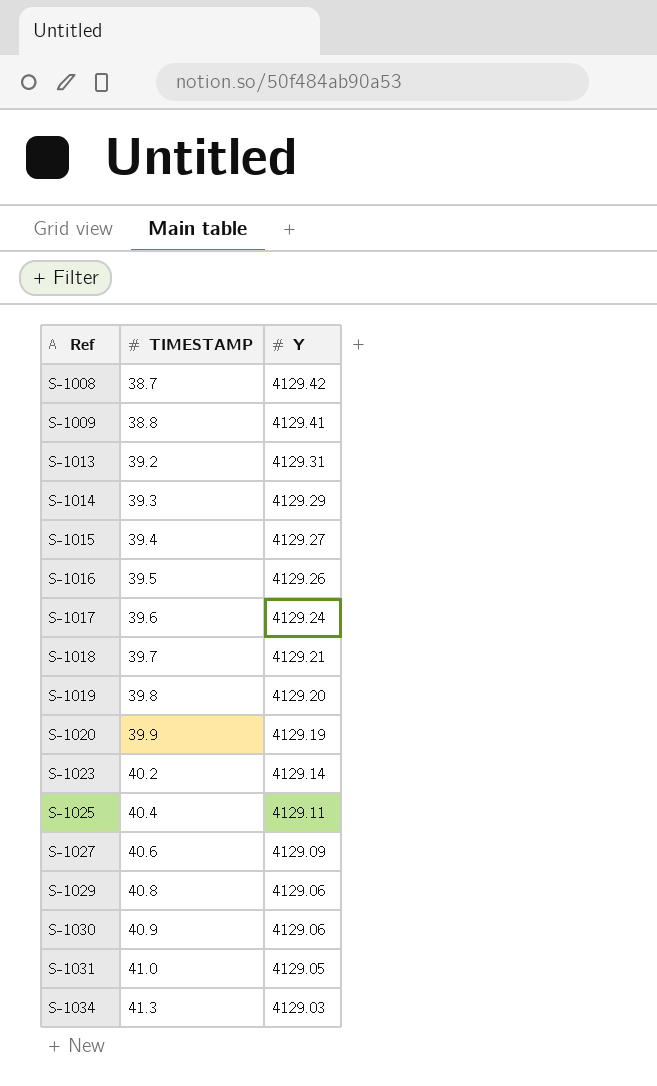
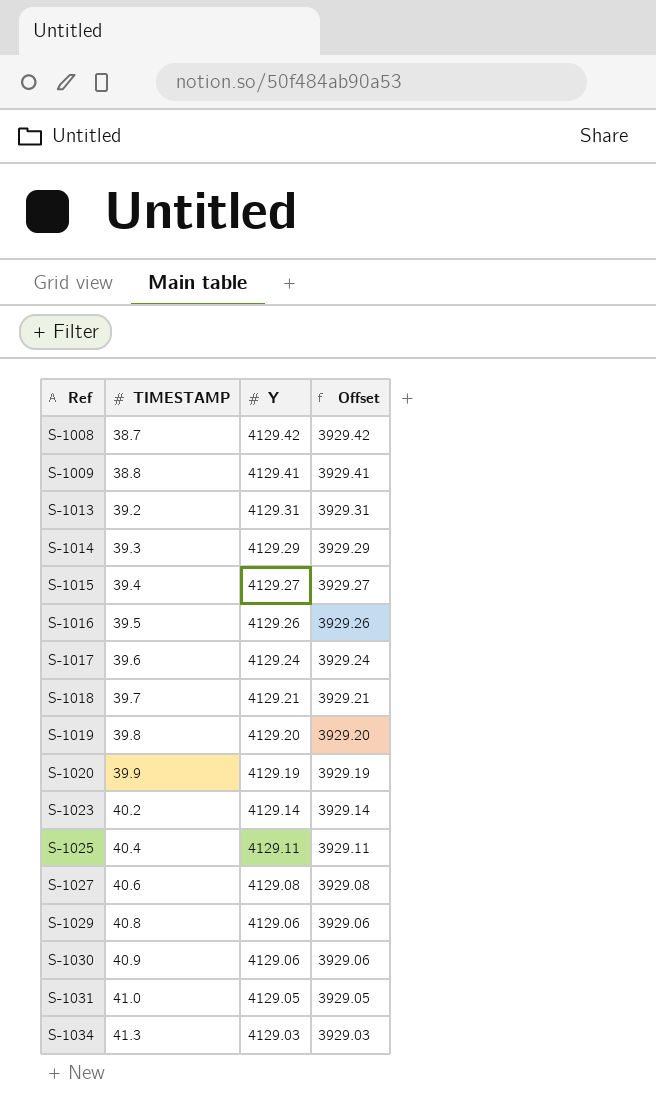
column Offset | formula: none -> [Y] - 200
S-1027 | Y: 4129.09 -> 4129.08

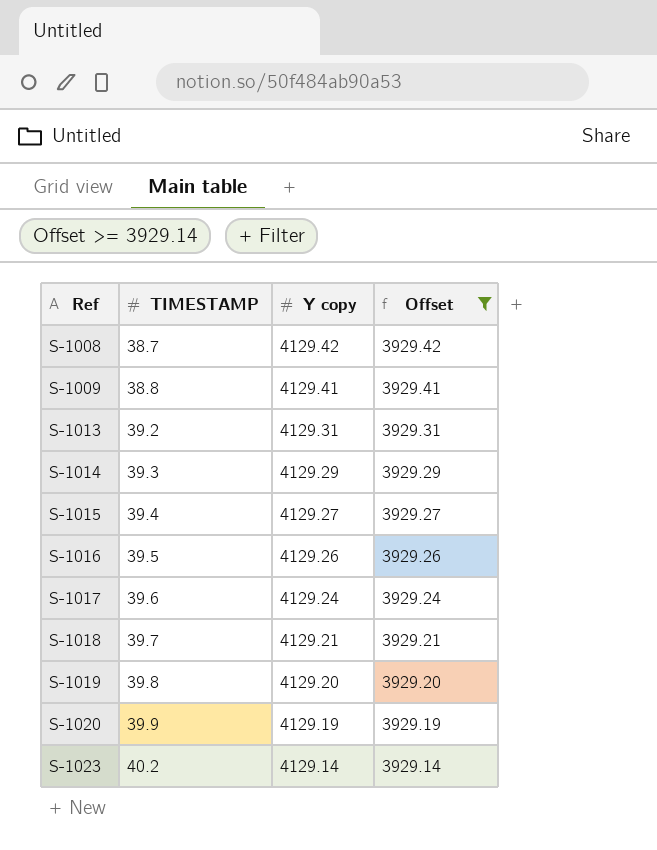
filter: none -> Offset >= 3929.14
column name: Y -> Y copy

